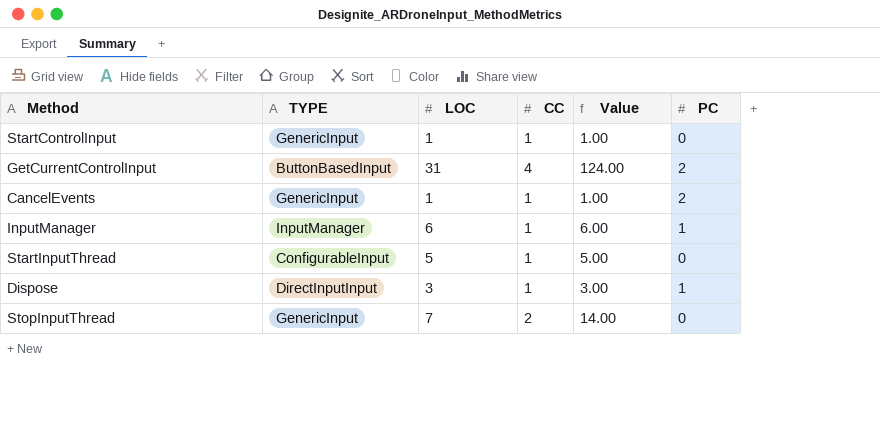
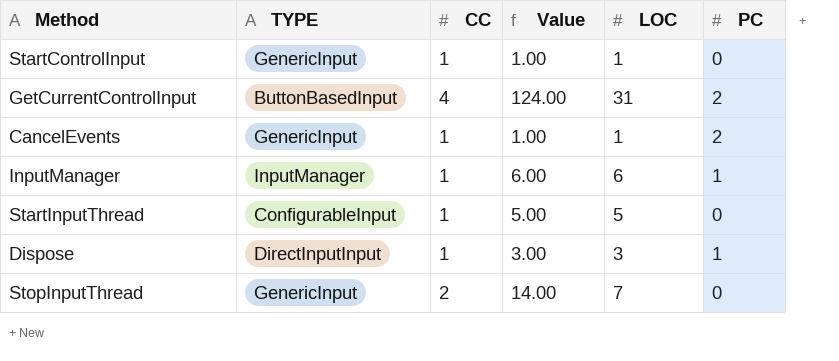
column LOC | position: 3 -> 5

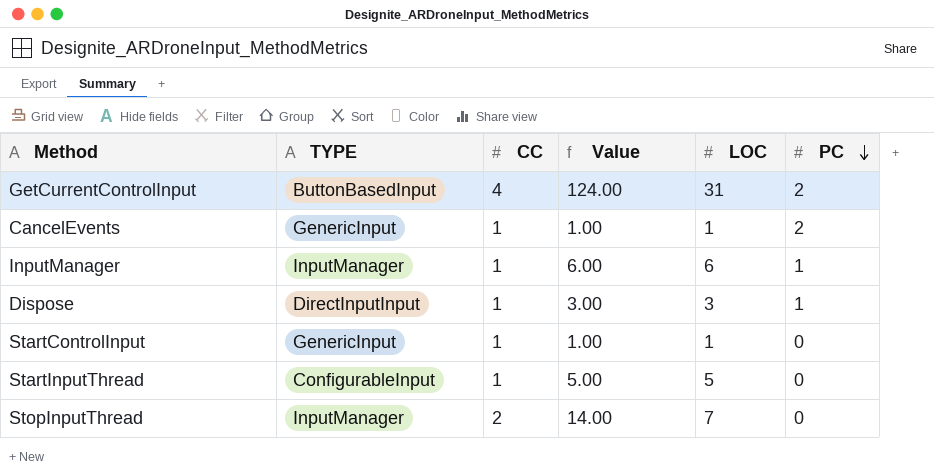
row order: none -> PC descending
StopInputThread | TYPE: GenericInput -> InputManager

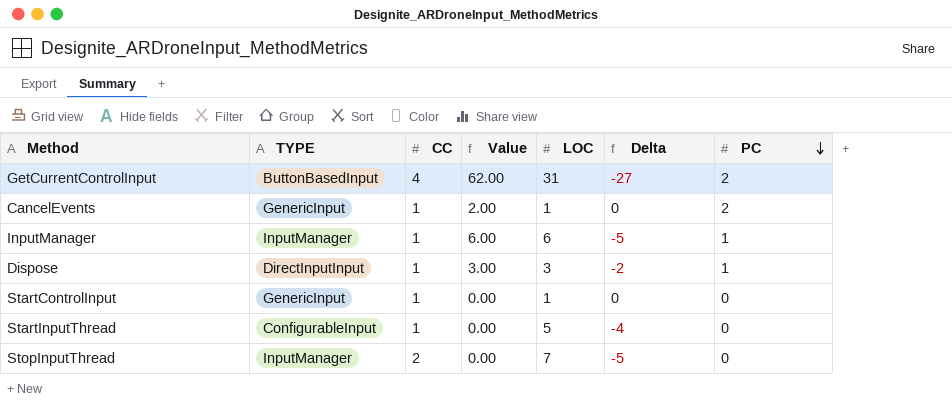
column Value | formula: [CC] * [LOC] -> [LOC] * [PC]
column Delta | formula: none -> [CC] - [LOC]

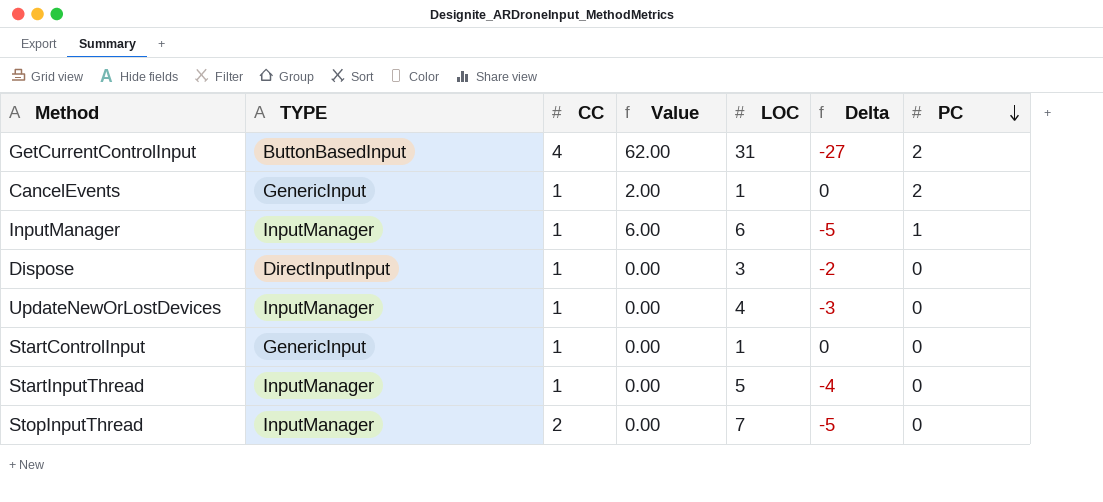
Dispose | Value: 3.00 -> 0.00
Dispose | PC: 1 -> 0
row UpdateNewOrLostDevices: none -> InputManager | 1 | 0.00 | 4 | -3 | 0
StartInputThread | TYPE: ConfigurableInput -> InputManager

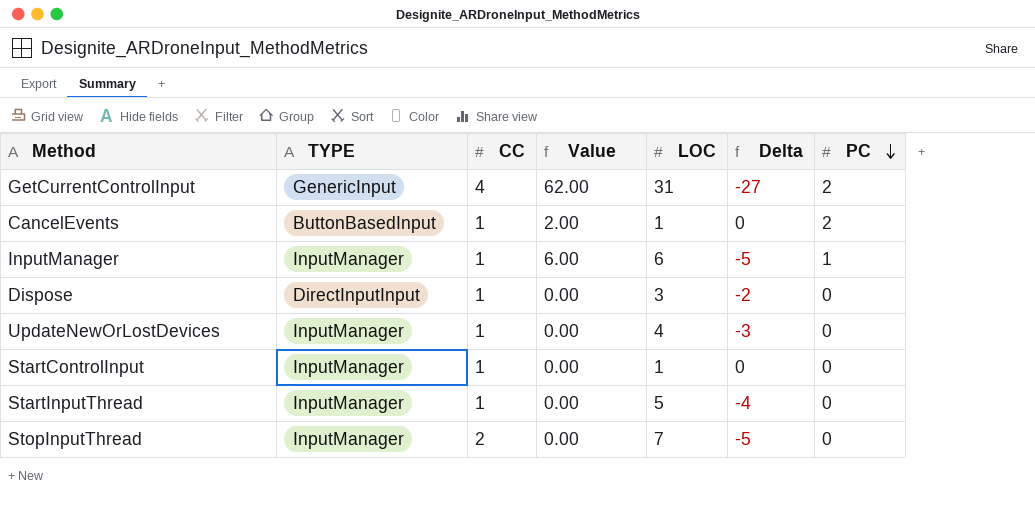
GetCurrentControlInput | TYPE: ButtonBasedInput -> GenericInput
CancelEvents | TYPE: GenericInput -> ButtonBasedInput
StartControlInput | TYPE: GenericInput -> InputManager

